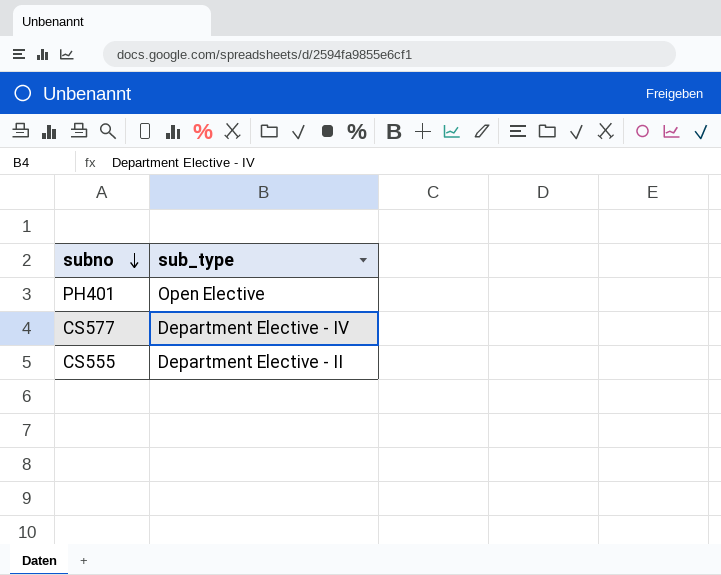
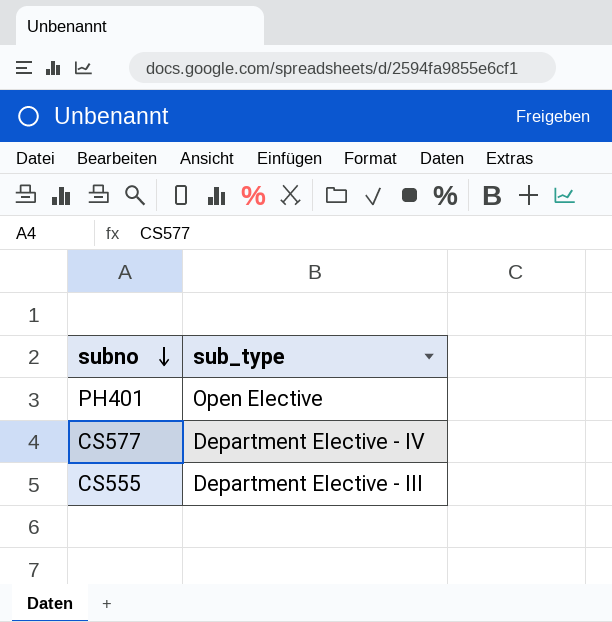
CS555 | sub_type: Department Elective - II -> Department Elective - III

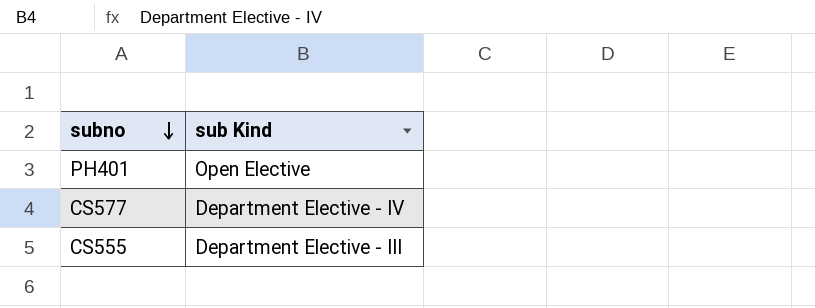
column name: sub_type -> sub Kind

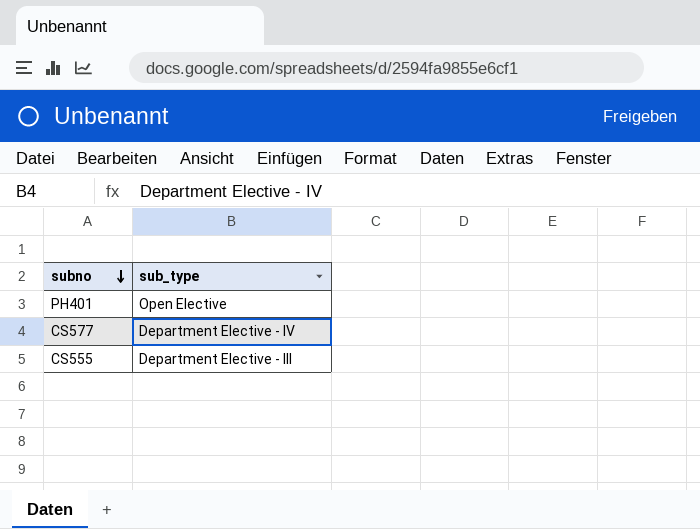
column name: sub Kind -> sub_type

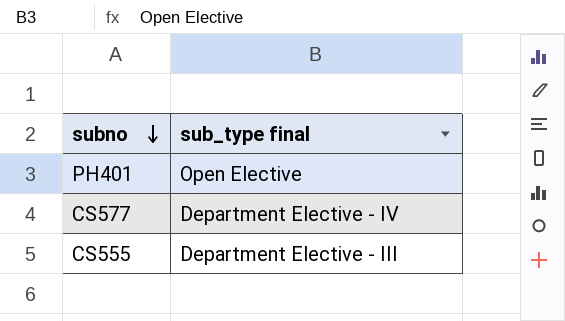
column name: sub_type -> sub_type final

